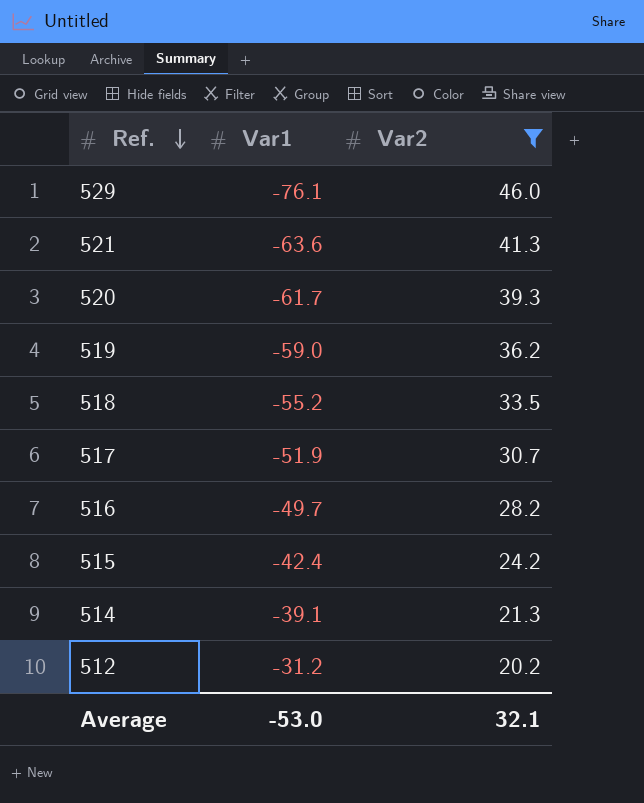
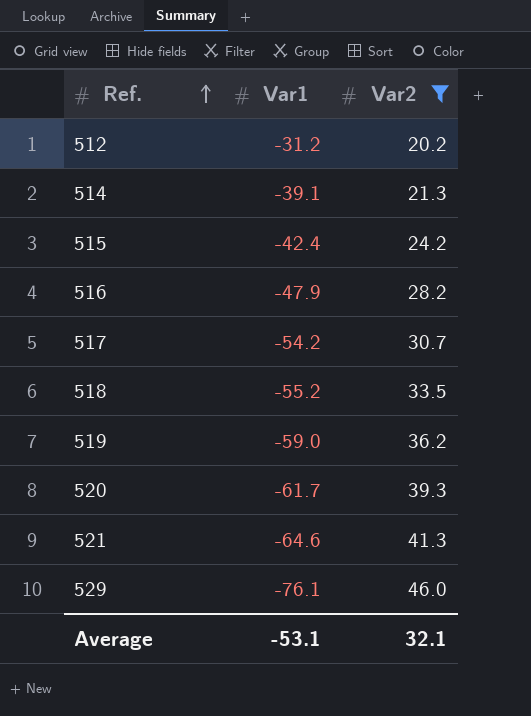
row order: Ref. descending -> Ref. ascending
516 | Var1: -49.7 -> -47.9
517 | Var1: -51.9 -> -54.2
521 | Var1: -63.6 -> -64.6
Average | Var1: -53.0 -> -53.1

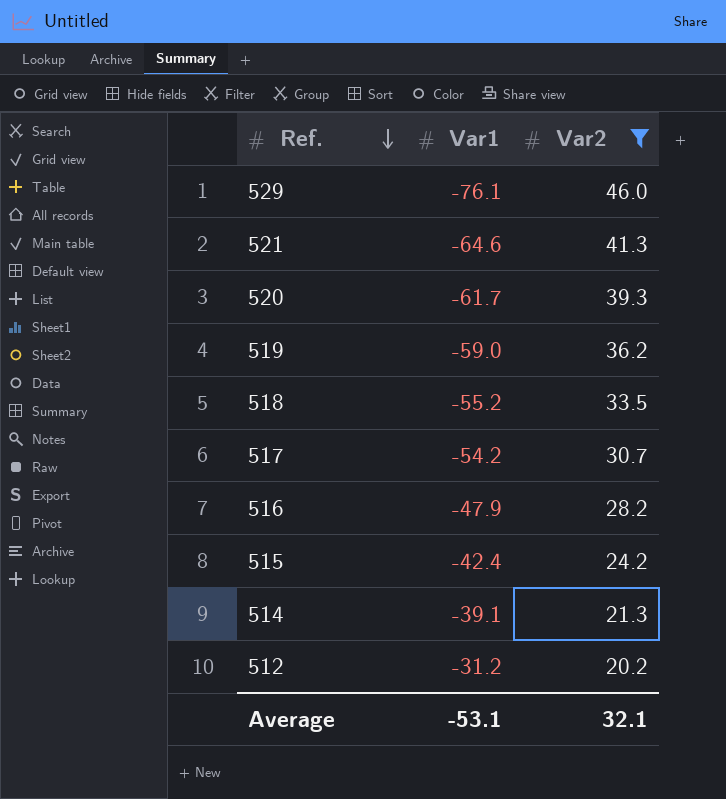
row order: Ref. ascending -> Ref. descending

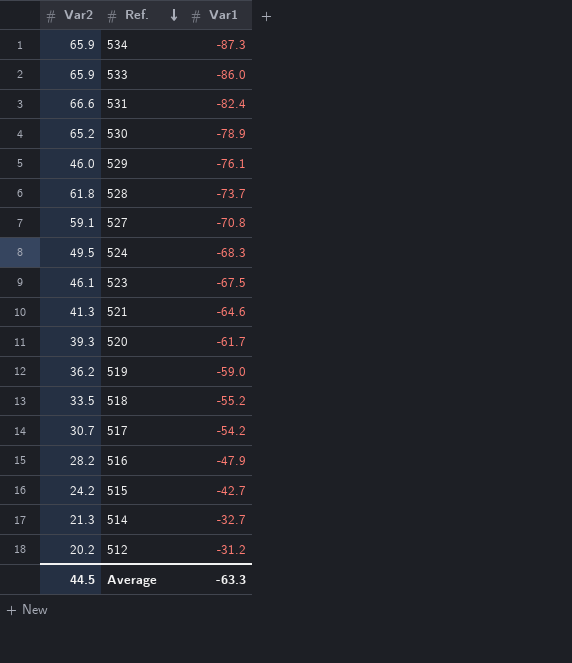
filter: Var2 <= 46.0 -> none
column Var2 | position: 3 -> 1
515 | Var1: -42.4 -> -42.7
514 | Var1: -39.1 -> -32.7
Average | Var2: 32.1 -> 44.5
Average | Var1: -53.1 -> -63.3

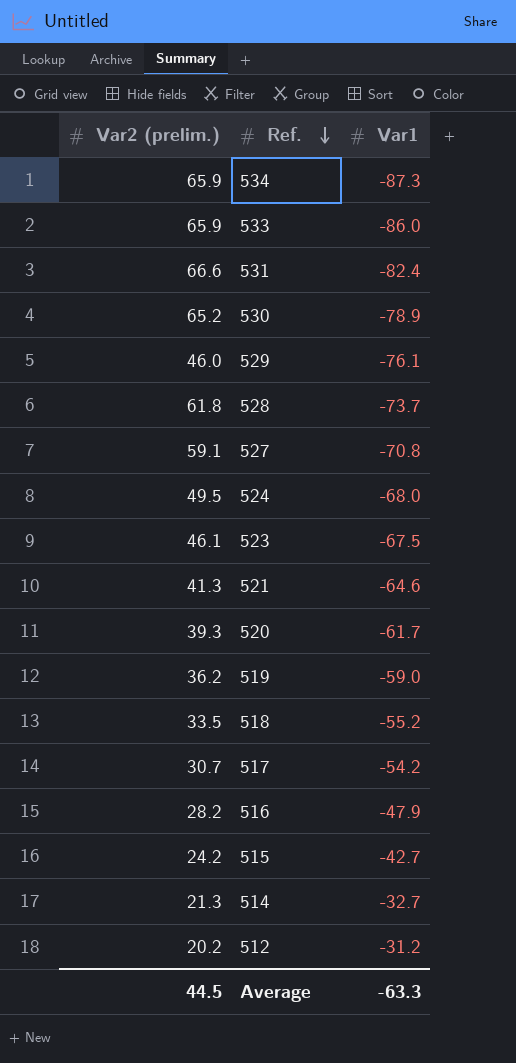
column name: Var2 -> Var2 (prelim.)
524 | Var1: -68.3 -> -68.0

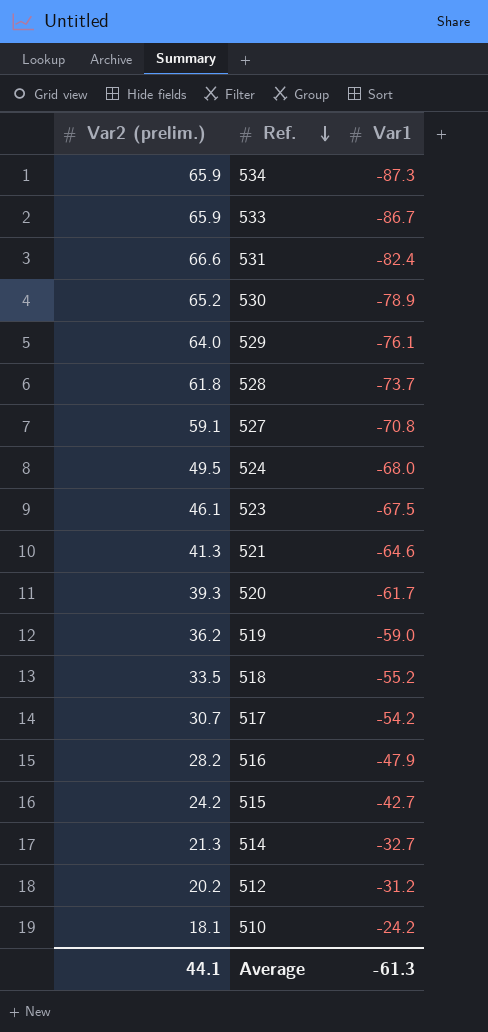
533 | Var1: -86.0 -> -86.7
529 | Var2 (prelim.): 46.0 -> 64.0
row 510: none -> 18.1 | -24.2
Average | Var2 (prelim.): 44.5 -> 44.1
Average | Var1: -63.3 -> -61.3

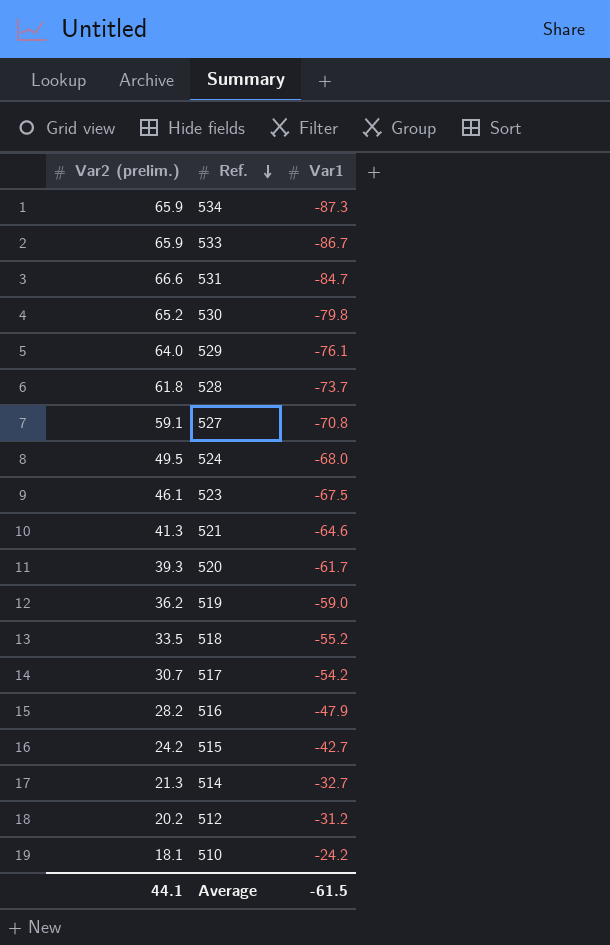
531 | Var1: -82.4 -> -84.7
530 | Var1: -78.9 -> -79.8
Average | Var1: -61.3 -> -61.5

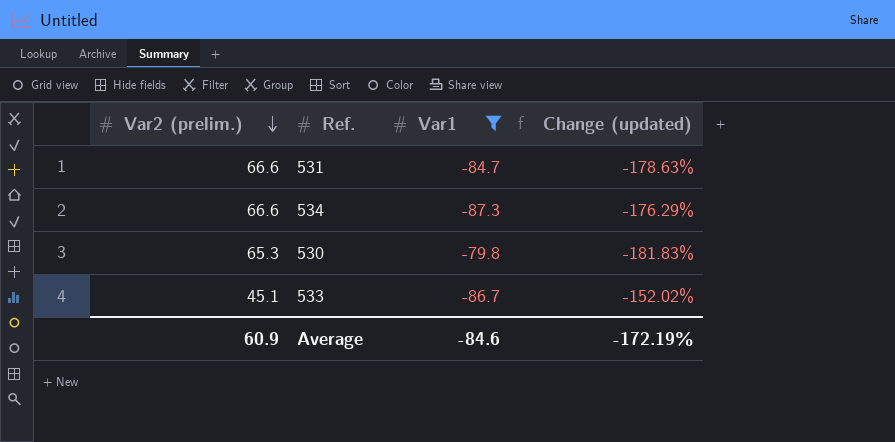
filter: none -> Var1 <= -79.8
row order: Ref. descending -> Var2 (prelim.) descending
column Change (updated) | formula: none -> ([Var2 (prelim.)] - [Var1]) / [Var1]
534 | Var2 (prelim.): 65.9 -> 66.6
530 | Var2 (prelim.): 65.2 -> 65.3
533 | Var2 (prelim.): 65.9 -> 45.1
Average | Var2 (prelim.): 44.1 -> 60.9
Average | Var1: -61.5 -> -84.6

